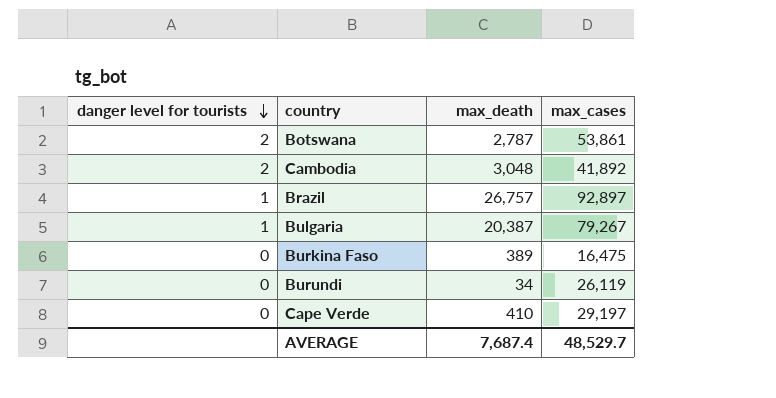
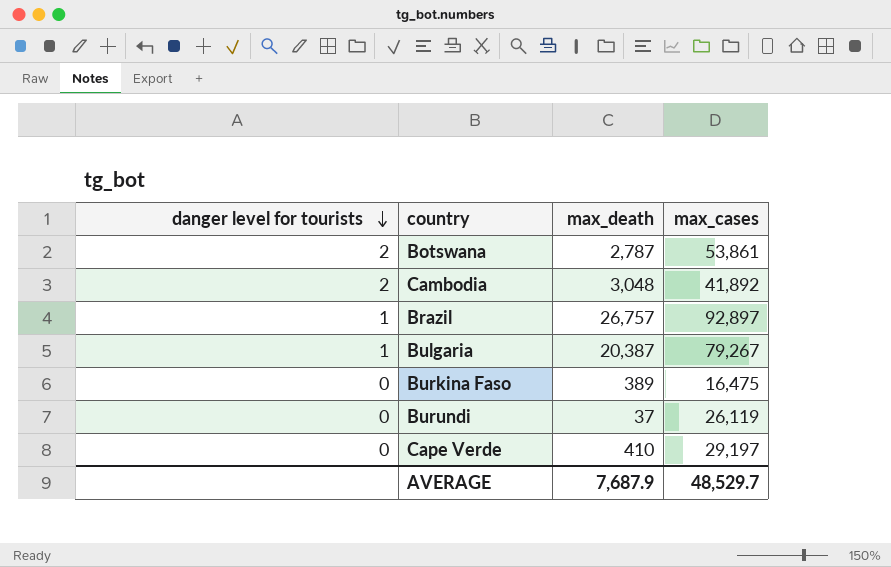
Burundi | max_death: 34 -> 37
AVERAGE | max_death: 7,687.4 -> 7,687.9

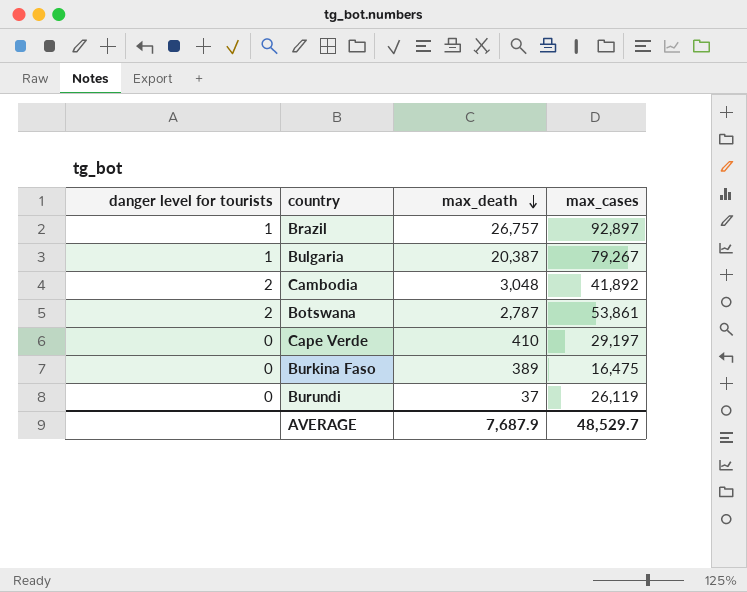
row order: danger level for tourists descending -> max_death descending

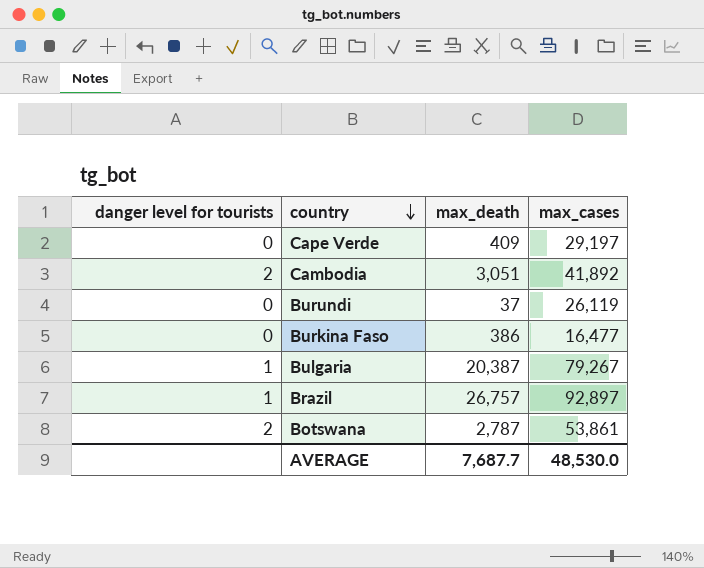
row order: max_death descending -> country descending
Cape Verde | max_death: 410 -> 409
Cambodia | max_death: 3,048 -> 3,051
Burkina Faso | max_death: 389 -> 386
Burkina Faso | max_cases: 16,475 -> 16,477
AVERAGE | max_death: 7,687.9 -> 7,687.7
AVERAGE | max_cases: 48,529.7 -> 48,530.0

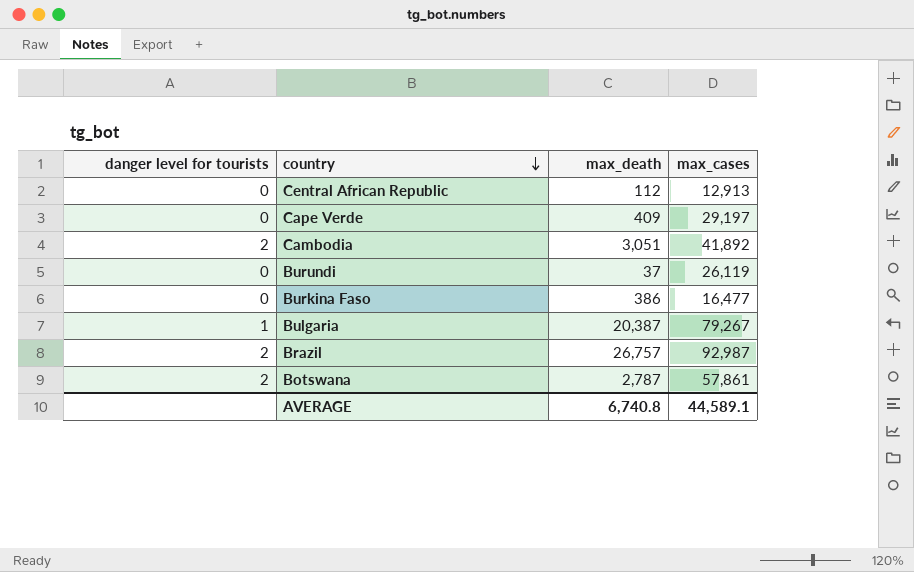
row Central African Republic: none -> 0 | 112 | 12,913
Brazil | danger level for tourists: 1 -> 2
Brazil | max_cases: 92,897 -> 92,987
Botswana | max_cases: 53,861 -> 57,861
AVERAGE | max_death: 7,687.7 -> 6,740.8
AVERAGE | max_cases: 48,530.0 -> 44,589.1

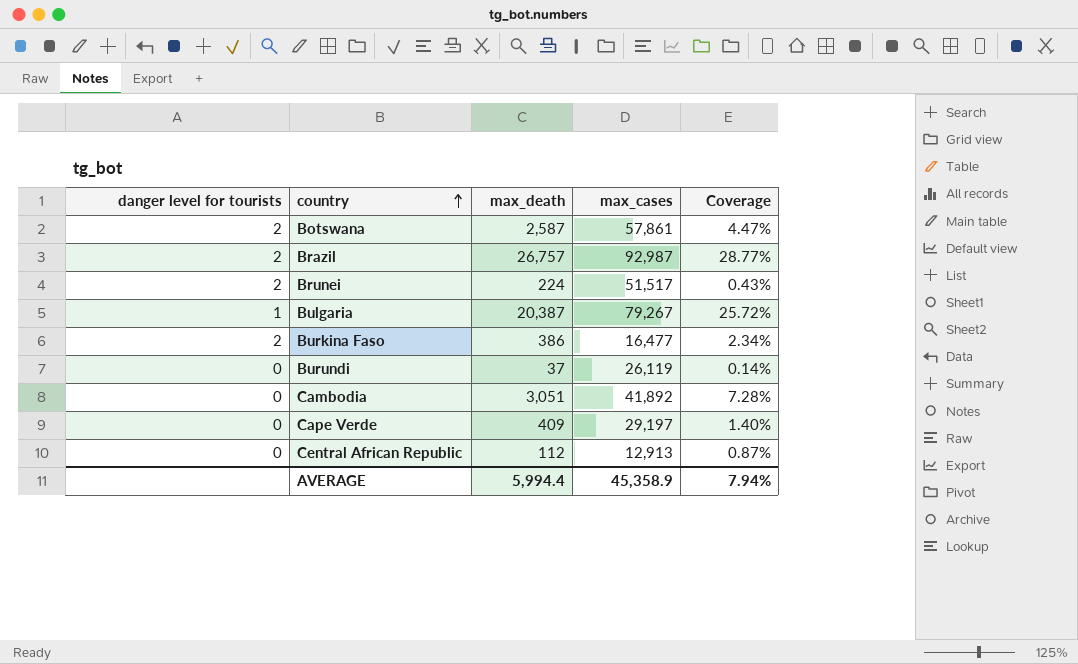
row order: country descending -> country ascending
column Coverage | formula: none -> [max_death] / [max_cases]
Botswana | max_death: 2,787 -> 2,587
row Brunei: none -> 2 | 224 | 51,517 | 0.43%
Burkina Faso | danger level for tourists: 0 -> 2
Cambodia | danger level for tourists: 2 -> 0
AVERAGE | max_death: 6,740.8 -> 5,994.4
AVERAGE | max_cases: 44,589.1 -> 45,358.9

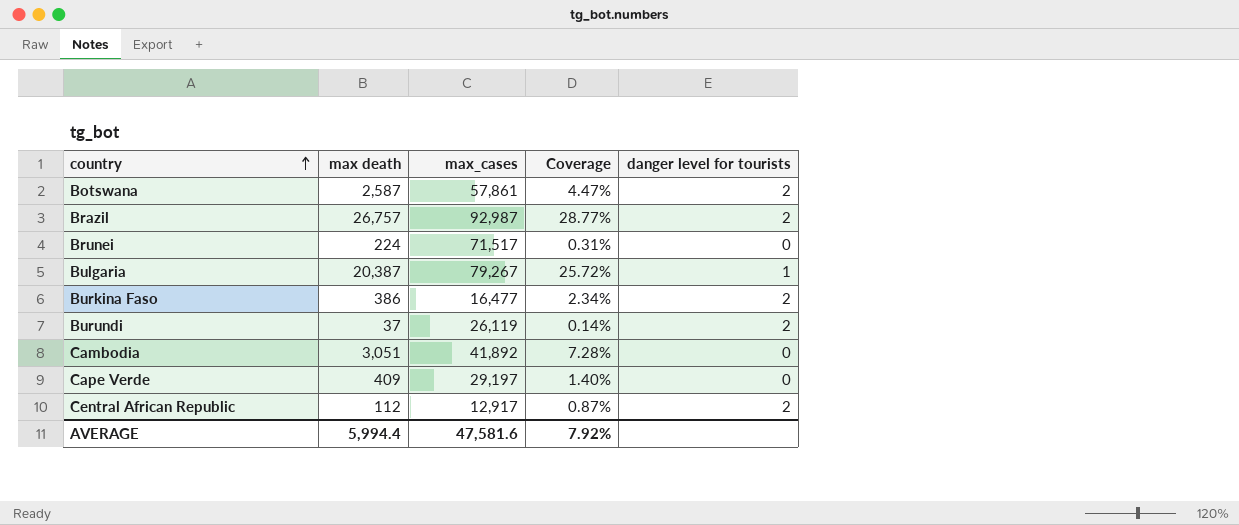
column name: max_death -> max death
column danger level for tourists | position: 1 -> 5
Brunei | max_cases: 51,517 -> 71,517
Brunei | Coverage: 0.43% -> 0.31%
Brunei | danger level for tourists: 2 -> 0
Burundi | danger level for tourists: 0 -> 2
Central African Republic | max_cases: 12,913 -> 12,917
Central African Republic | danger level for tourists: 0 -> 2
AVERAGE | max_cases: 45,358.9 -> 47,581.6
AVERAGE | Coverage: 7.94% -> 7.92%

